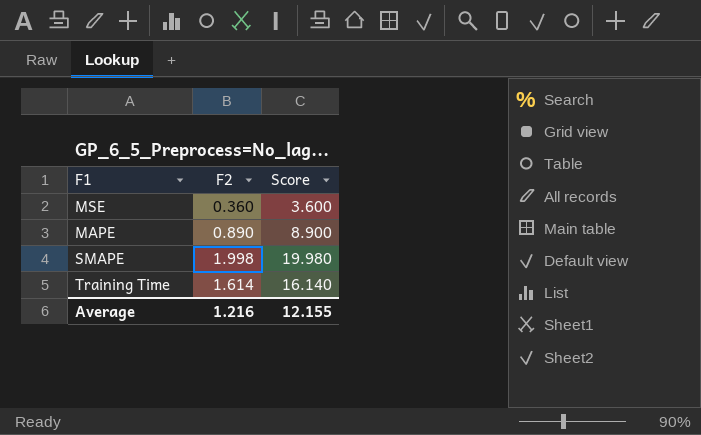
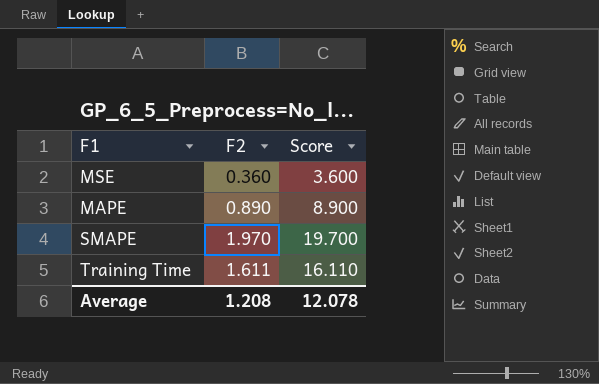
SMAPE | F2: 1.998 -> 1.970
SMAPE | Score: 19.980 -> 19.700
Training Time | F2: 1.614 -> 1.611
Training Time | Score: 16.140 -> 16.110
Average | F2: 1.216 -> 1.208
Average | Score: 12.155 -> 12.078

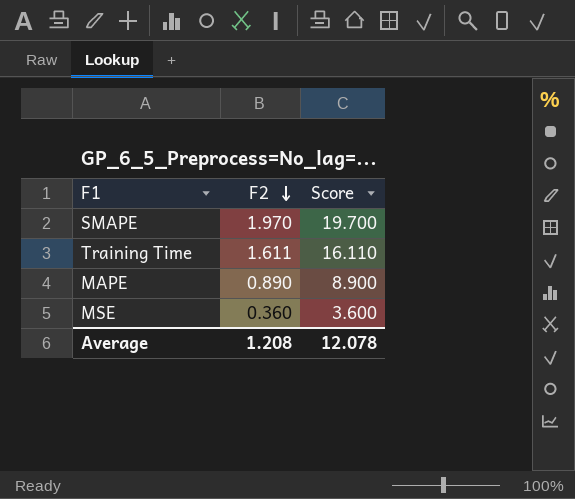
row order: none -> F2 descending

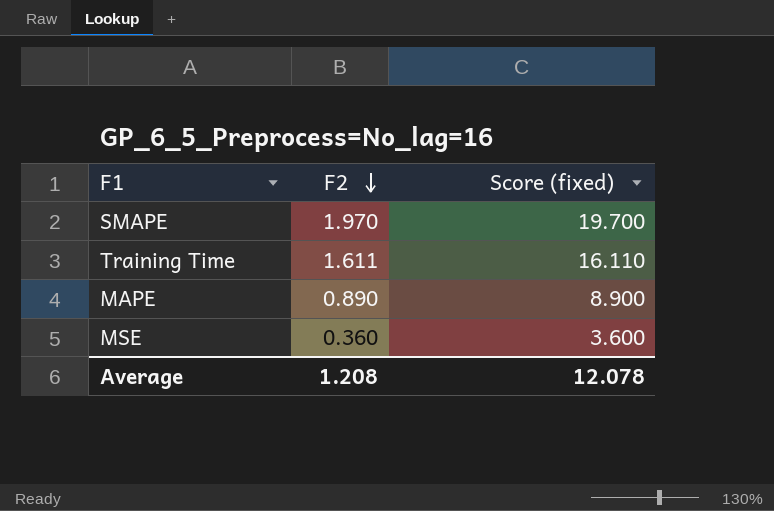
column name: Score -> Score (fixed)

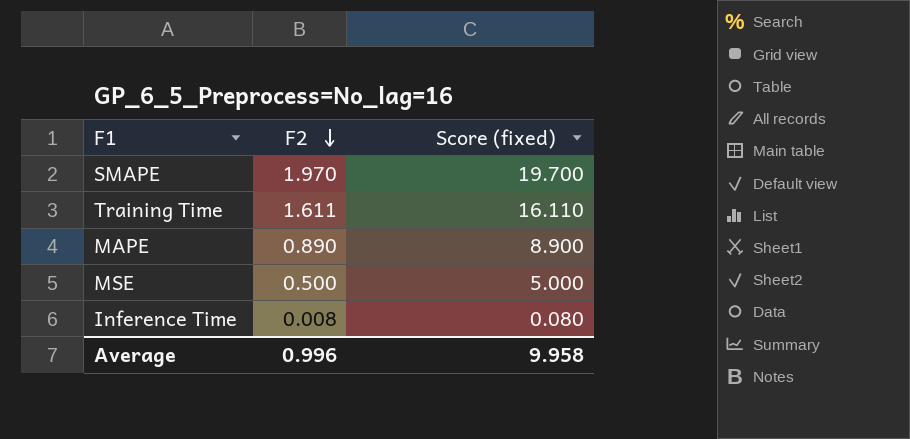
MSE | F2: 0.360 -> 0.500
MSE | Score (fixed): 3.600 -> 5.000
row Inference Time: none -> 0.008 | 0.080
Average | F2: 1.208 -> 0.996
Average | Score (fixed): 12.078 -> 9.958

